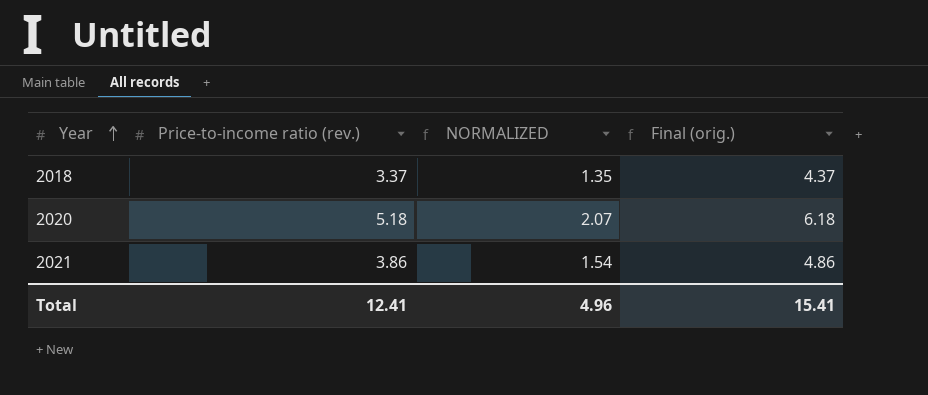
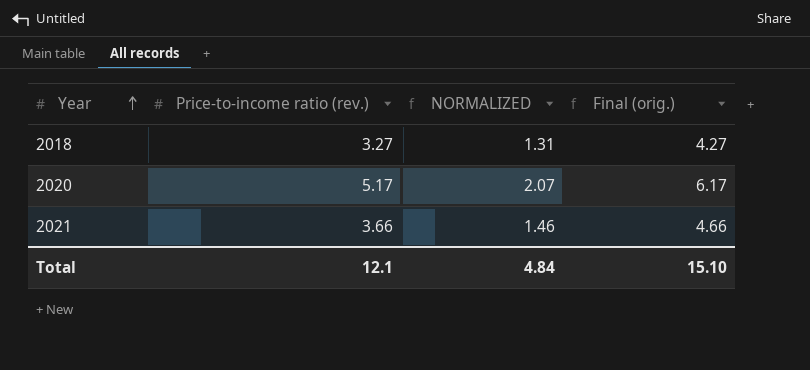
2018 | Price-to-income ratio (rev.): 3.37 -> 3.27
2018 | NORMALIZED: 1.35 -> 1.31
2018 | Final (orig.): 4.37 -> 4.27
2020 | Price-to-income ratio (rev.): 5.18 -> 5.17
2020 | Final (orig.): 6.18 -> 6.17
2021 | Price-to-income ratio (rev.): 3.86 -> 3.66
2021 | NORMALIZED: 1.54 -> 1.46
2021 | Final (orig.): 4.86 -> 4.66
Total | Price-to-income ratio (rev.): 12.41 -> 12.1
Total | NORMALIZED: 4.96 -> 4.84
Total | Final (orig.): 15.41 -> 15.10

